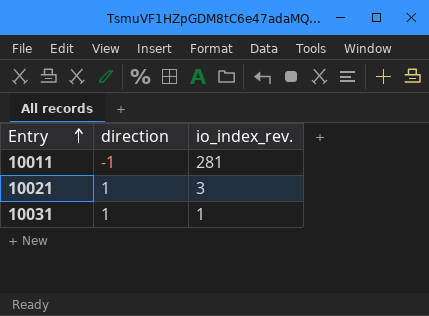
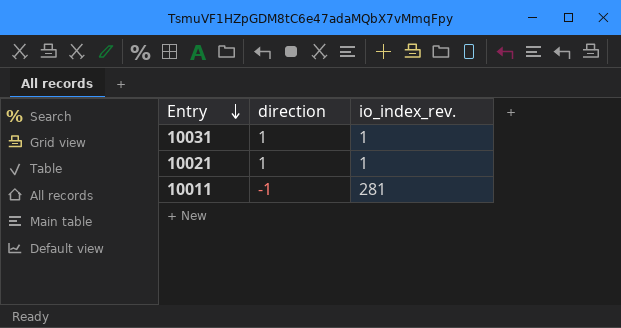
row order: Entry ascending -> Entry descending
10021 | io_index_rev.: 3 -> 1

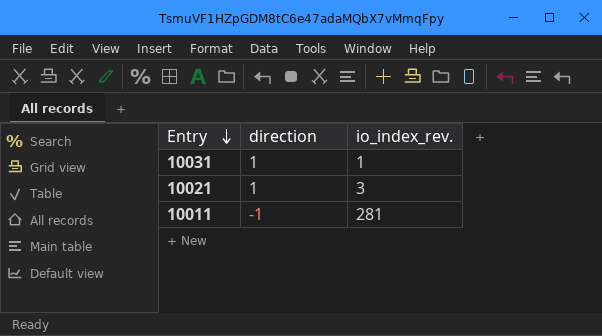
10021 | io_index_rev.: 1 -> 3

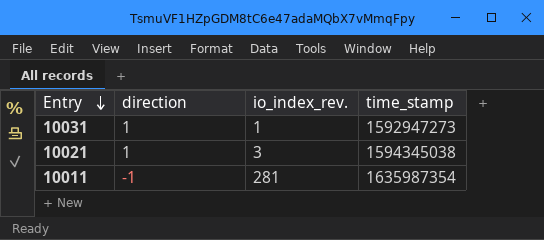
column time_stamp | position: none -> 4

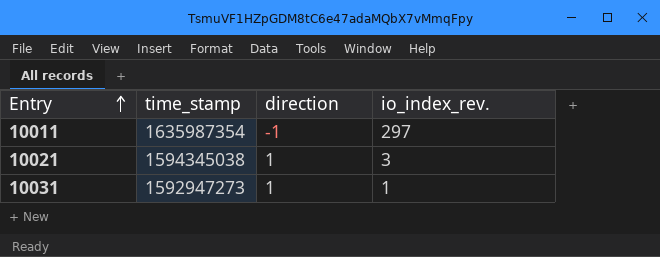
row order: Entry descending -> Entry ascending
column time_stamp | position: 4 -> 2
10011 | io_index_rev.: 281 -> 297

